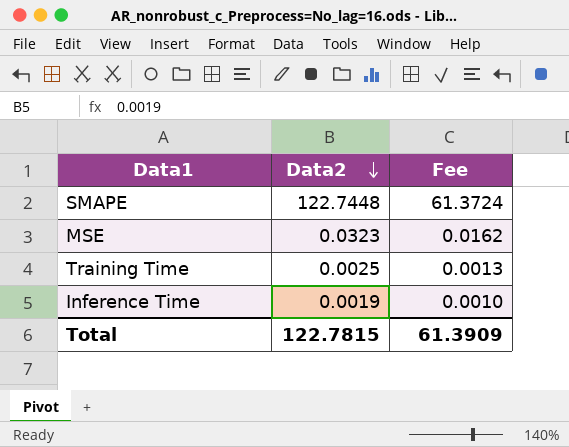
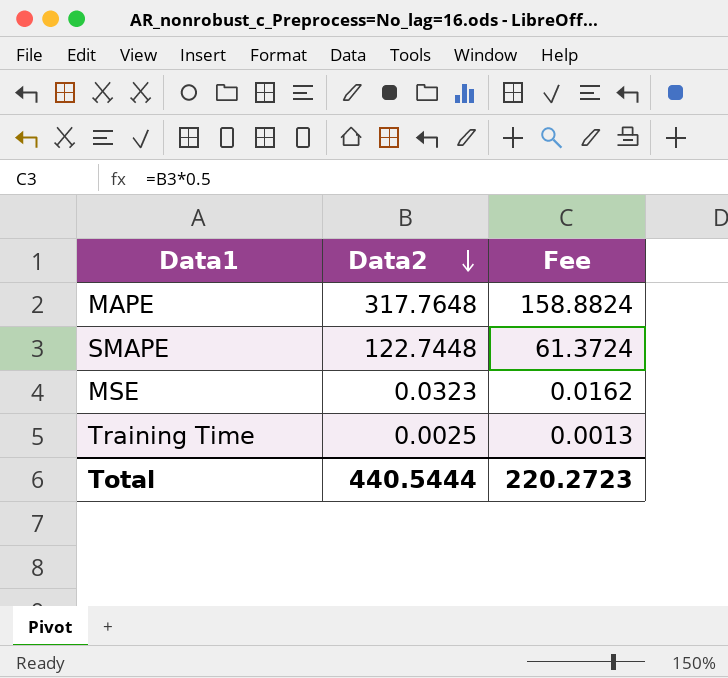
row Inference Time: 0.0019 | 0.0010 -> none
row MAPE: none -> 317.7648 | 158.8824
Total | Data2: 122.7815 -> 440.5444
Total | Fee: 61.3909 -> 220.2723

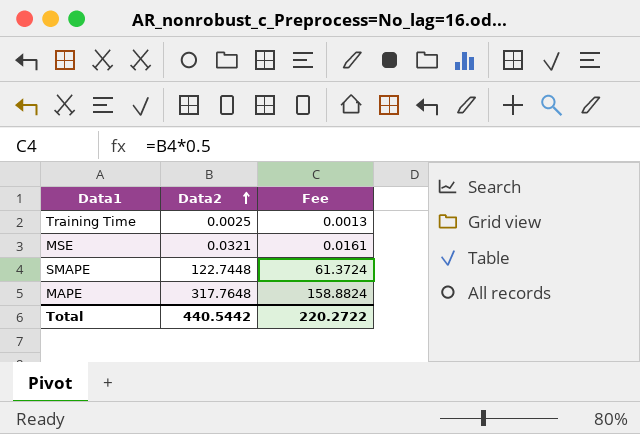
row order: Data2 descending -> Data2 ascending
MSE | Data2: 0.0323 -> 0.0321
MSE | Fee: 0.0162 -> 0.0161
Total | Data2: 440.5444 -> 440.5442
Total | Fee: 220.2723 -> 220.2722

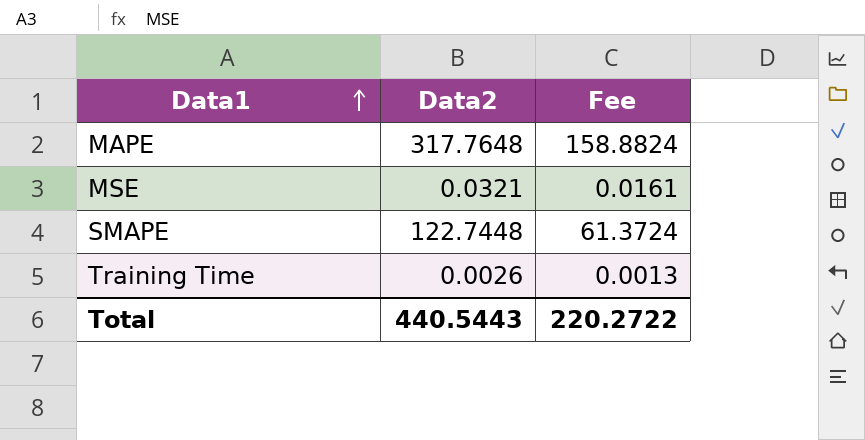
row order: Data2 ascending -> Data1 ascending
Training Time | Data2: 0.0025 -> 0.0026
Total | Data2: 440.5442 -> 440.5443

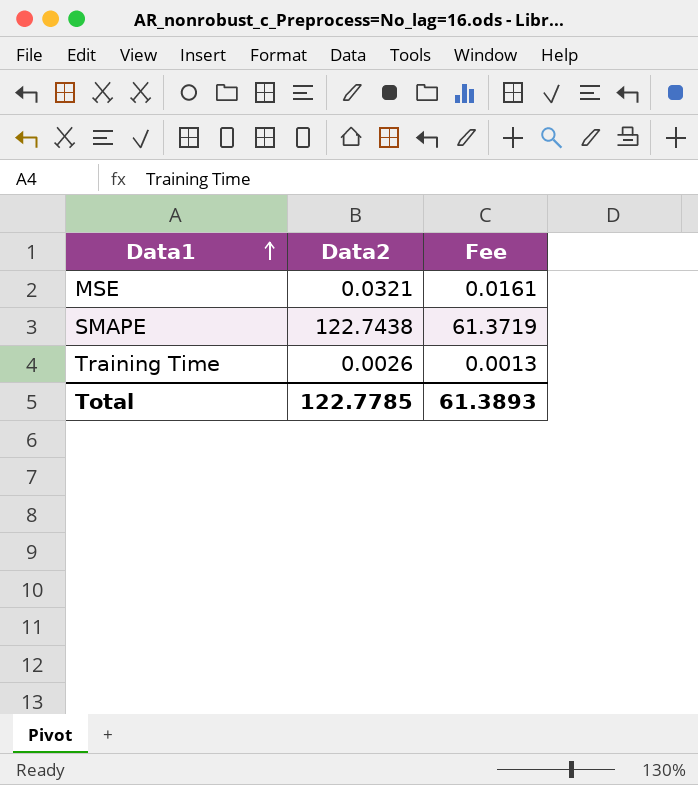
row MAPE: 317.7648 | 158.8824 -> none
SMAPE | Data2: 122.7448 -> 122.7438
SMAPE | Fee: 61.3724 -> 61.3719
Total | Data2: 440.5443 -> 122.7785
Total | Fee: 220.2722 -> 61.3893

